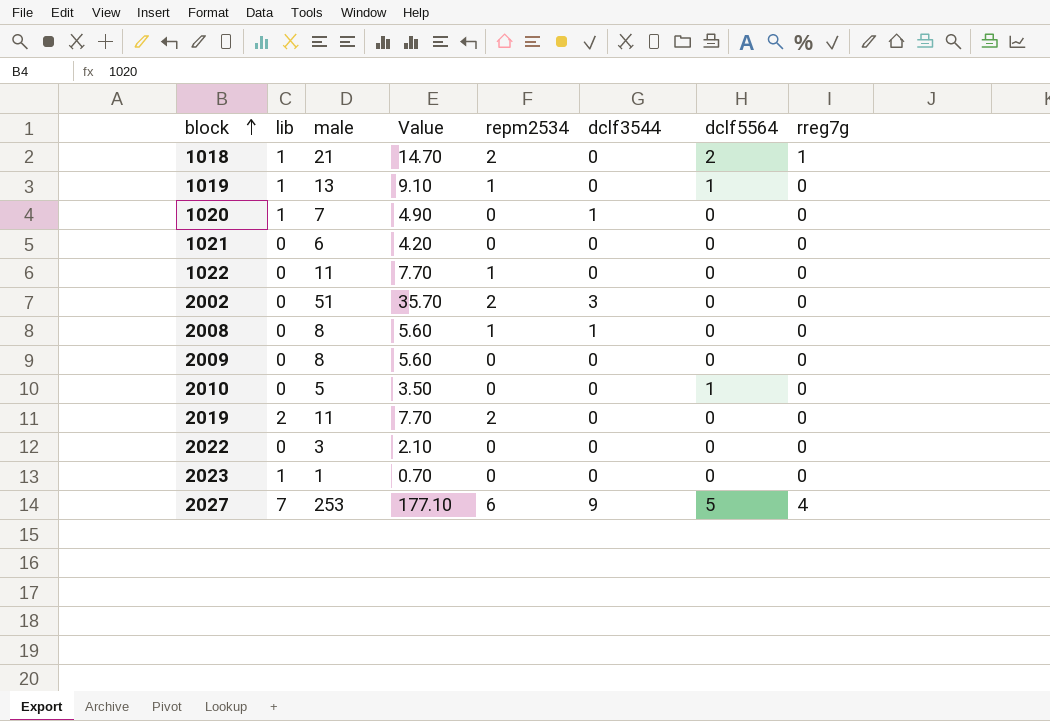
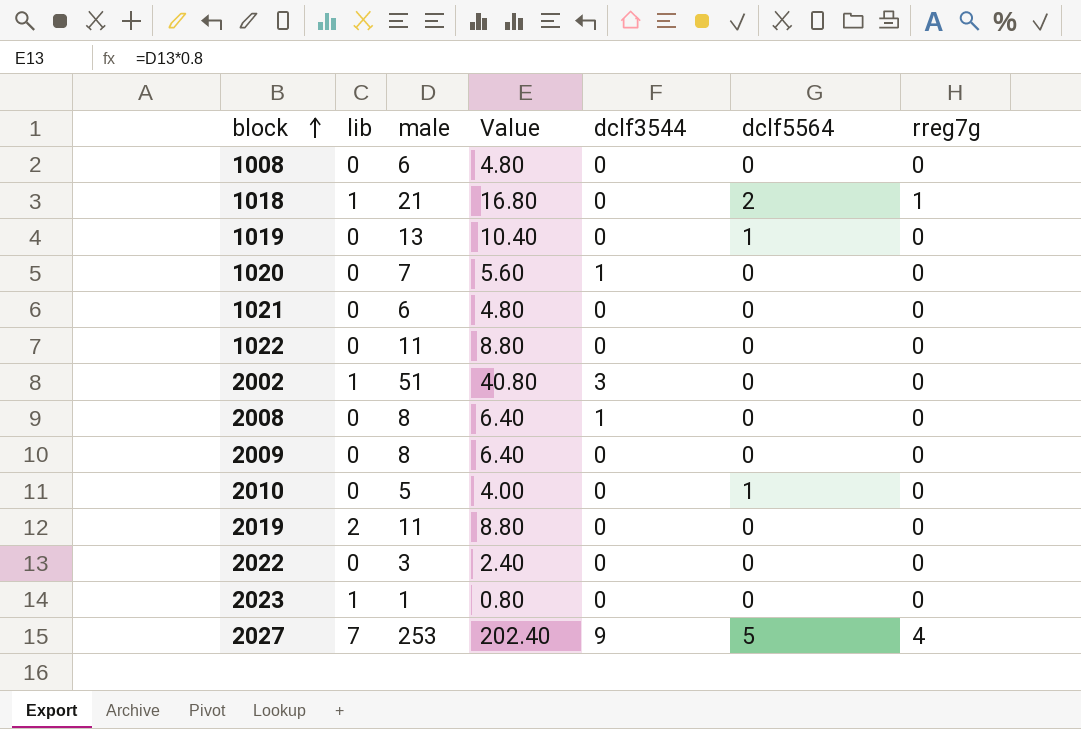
column repm2534 | position: 5 -> none
column Value | formula: [male] * 0.7 -> [male] * 0.8
row 1008: none -> 0 | 6 | 4.80 | 0 | 0 | 0
1019 | lib: 1 -> 0
1020 | lib: 1 -> 0
2002 | lib: 0 -> 1

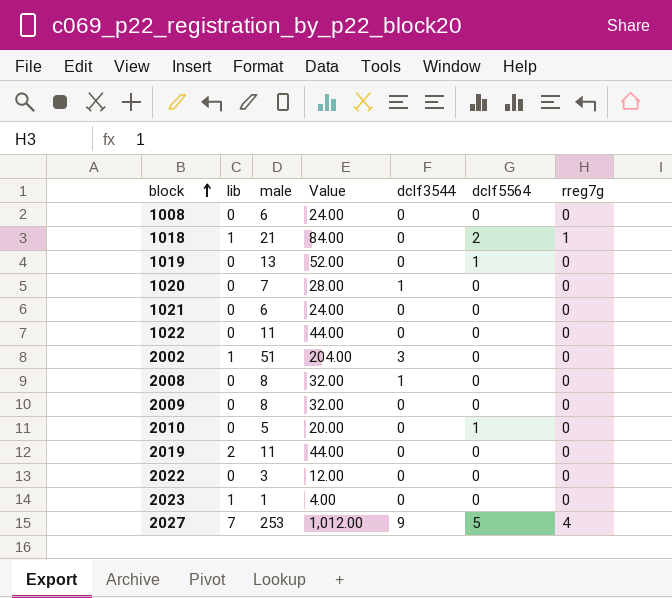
column Value | formula: [male] * 0.8 -> [male] * 4

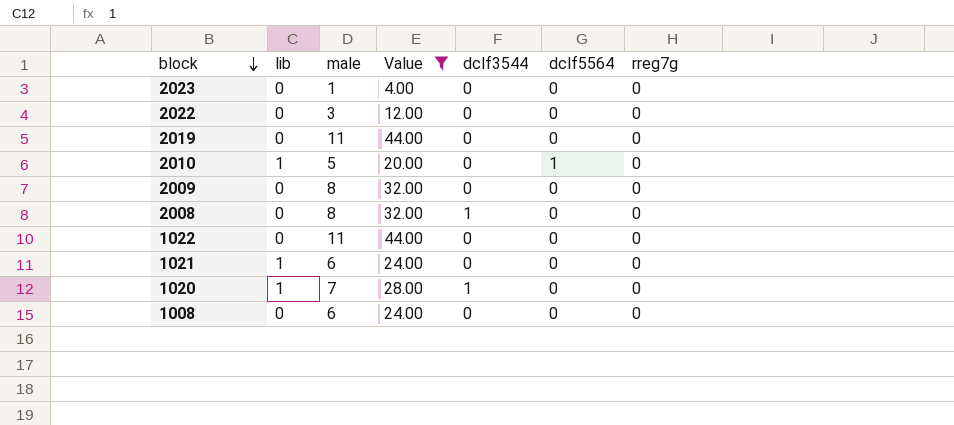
filter: none -> Value <= 44.00
row order: block ascending -> block descending
2023 | lib: 1 -> 0
2019 | lib: 2 -> 0
2010 | lib: 0 -> 1
1021 | lib: 0 -> 1
1020 | lib: 0 -> 1

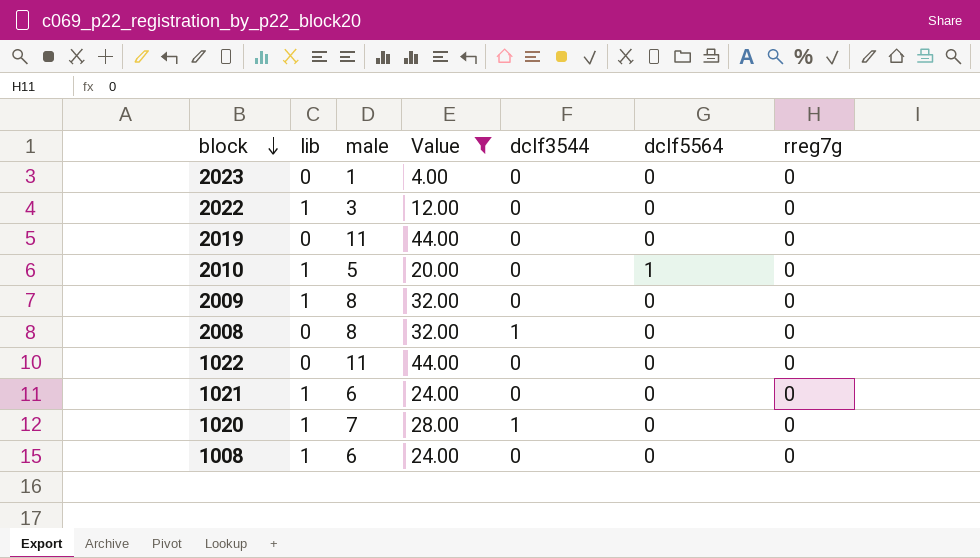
2022 | lib: 0 -> 1
2009 | lib: 0 -> 1
1008 | lib: 0 -> 1

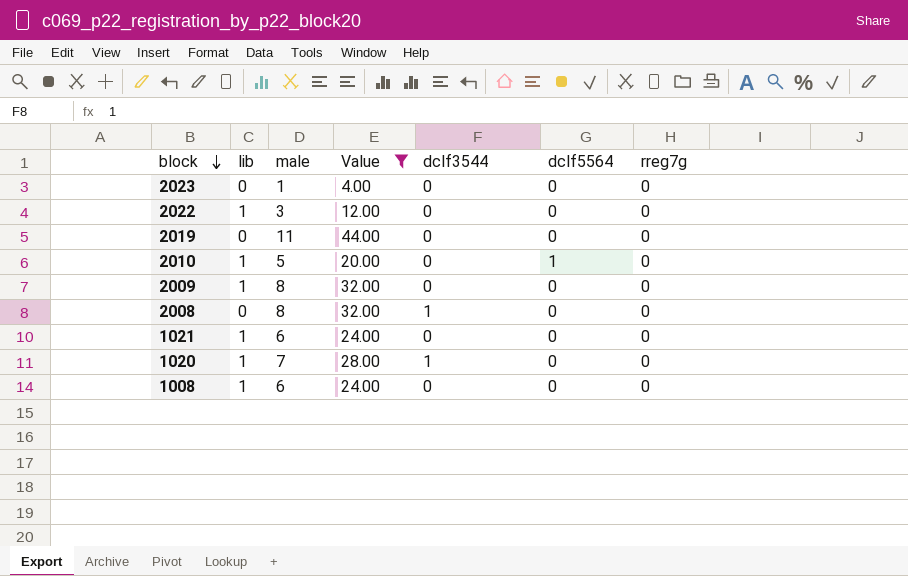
row 1022: 0 | 11 | 44.00 | 0 | 0 | 0 -> none

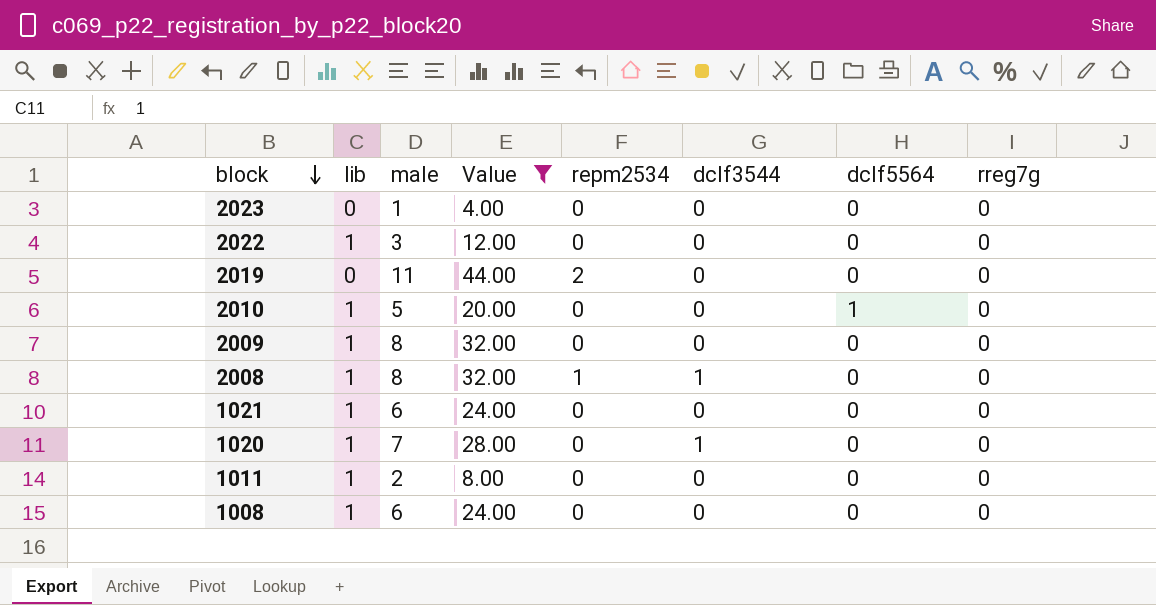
column repm2534 | position: none -> 5
2008 | lib: 0 -> 1
row 1011: none -> 1 | 2 | 8.00 | 0 | 0 | 0 | 0

